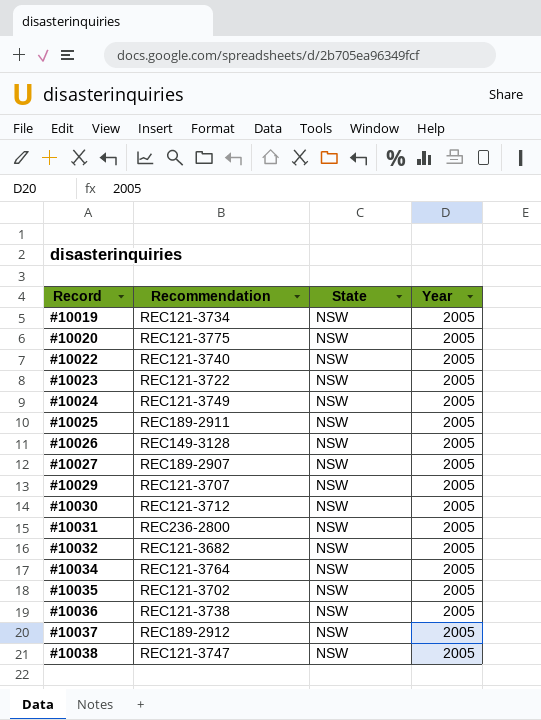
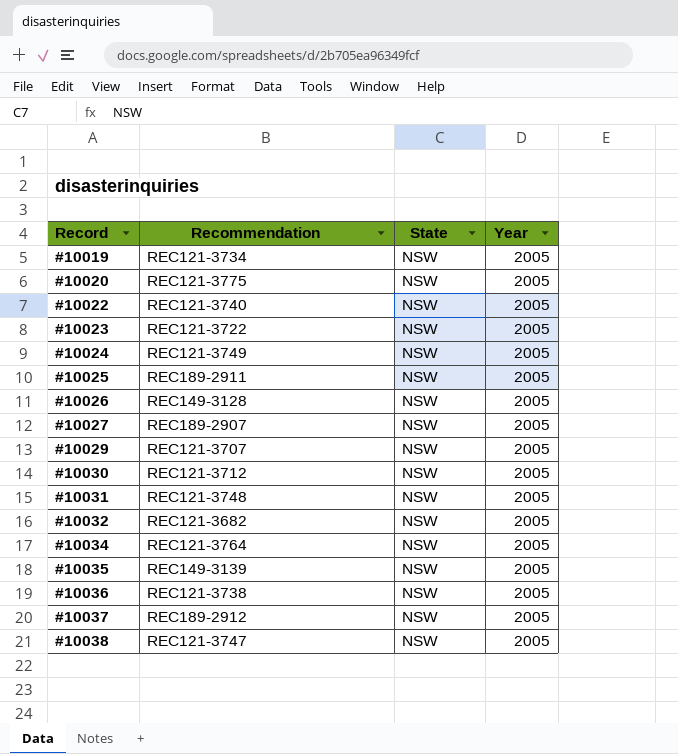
#10031 | Recommendation: REC236-2800 -> REC121-3748
#10035 | Recommendation: REC121-3702 -> REC149-3139

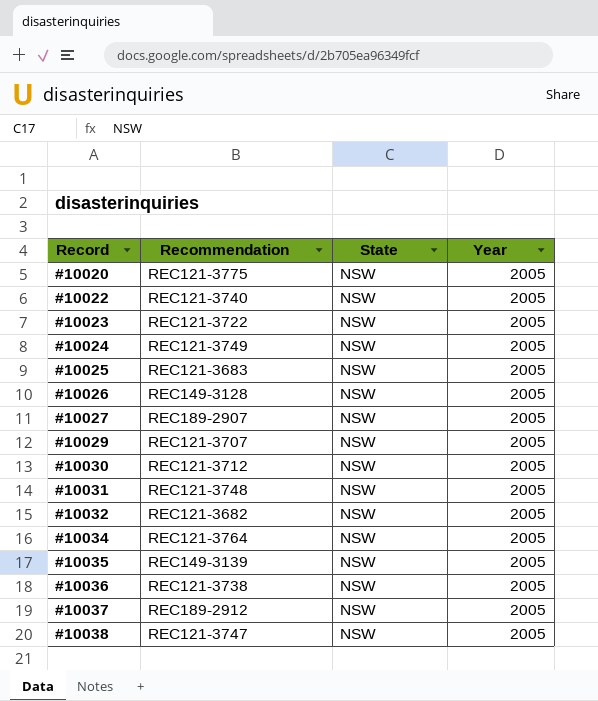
row #10019: REC121-3734 | NSW | 2005 -> none
#10025 | Recommendation: REC189-2911 -> REC121-3683

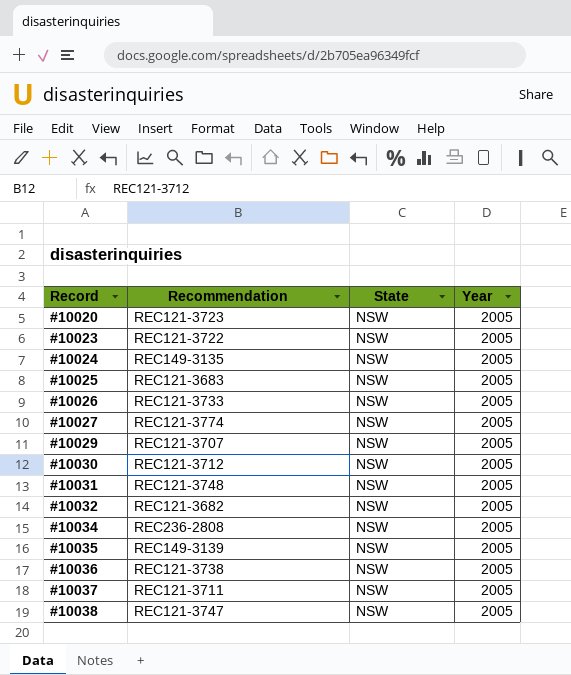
row #10022: REC121-3740 | NSW | 2005 -> none
#10020 | Recommendation: REC121-3775 -> REC121-3723
#10024 | Recommendation: REC121-3749 -> REC149-3135
#10026 | Recommendation: REC149-3128 -> REC121-3733
#10027 | Recommendation: REC189-2907 -> REC121-3774
#10034 | Recommendation: REC121-3764 -> REC236-2808
#10037 | Recommendation: REC189-2912 -> REC121-3711

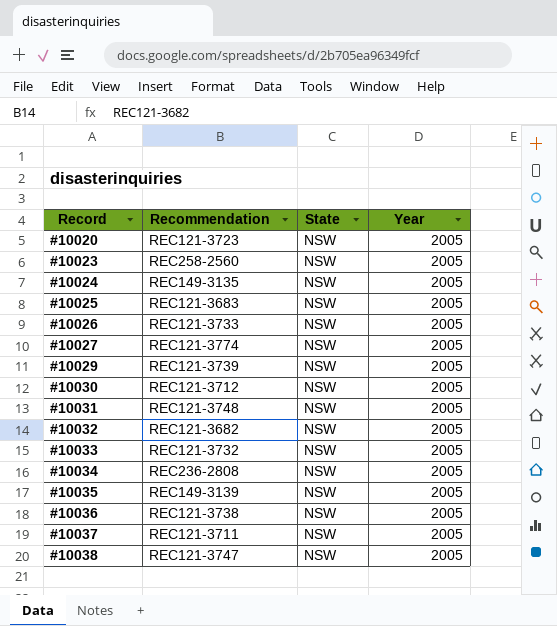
#10023 | Recommendation: REC121-3722 -> REC258-2560
#10029 | Recommendation: REC121-3707 -> REC121-3739
row #10033: none -> REC121-3732 | NSW | 2005

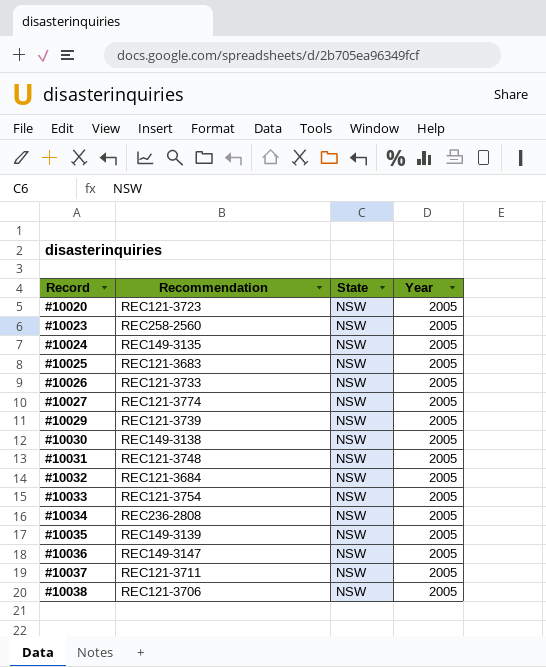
#10030 | Recommendation: REC121-3712 -> REC149-3138
#10032 | Recommendation: REC121-3682 -> REC121-3684
#10033 | Recommendation: REC121-3732 -> REC121-3754
#10036 | Recommendation: REC121-3738 -> REC149-3147
#10038 | Recommendation: REC121-3747 -> REC121-3706

